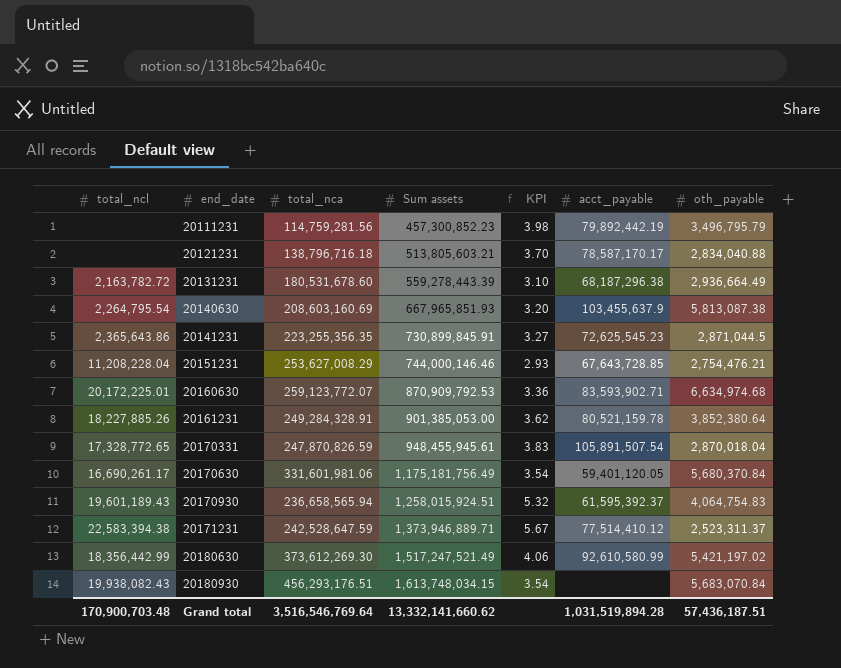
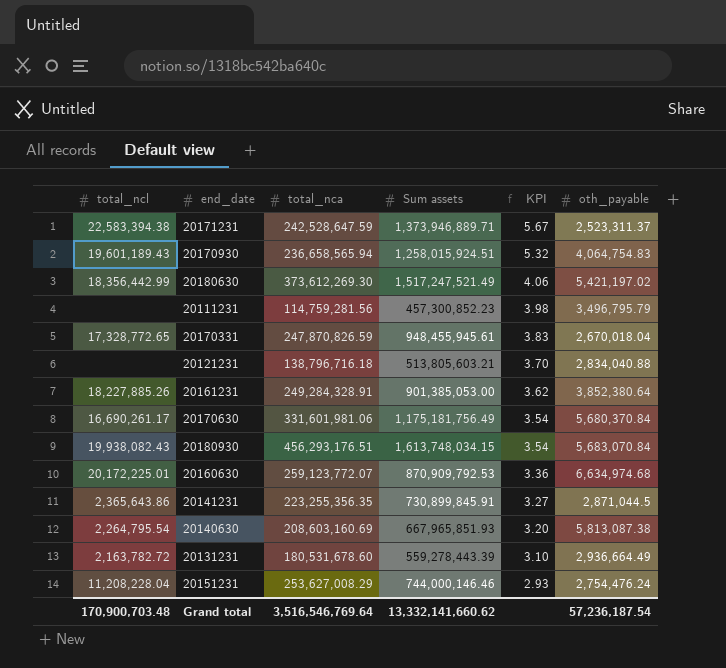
row order: end_date ascending -> KPI descending
column acct_payable | position: 6 -> none
20170331 | oth_payable: 2,870,018.04 -> 2,670,018.04
20151231 | oth_payable: 2,754,476.21 -> 2,754,476.24
Grand total | oth_payable: 57,436,187.51 -> 57,236,187.54

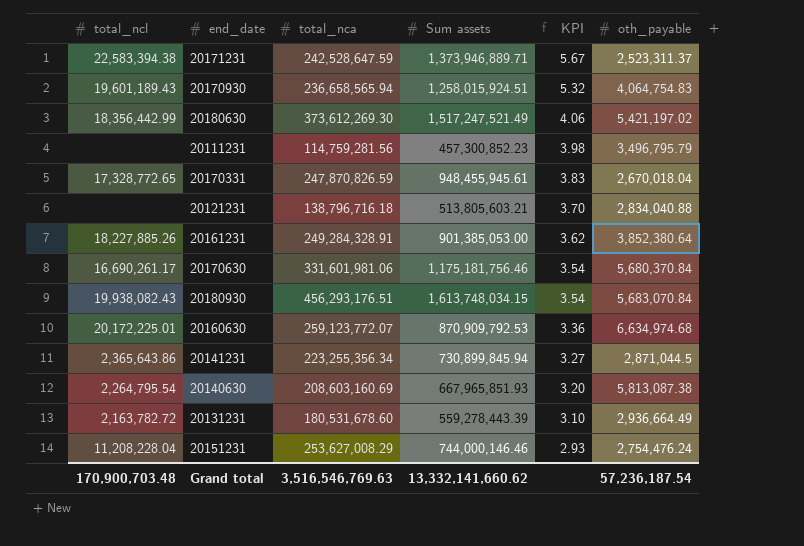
20170630 | Sum assets: 1,175,181,756.49 -> 1,175,181,756.46
20141231 | total_nca: 223,255,356.35 -> 223,255,356.34
20141231 | Sum assets: 730,899,845.91 -> 730,899,845.94
Grand total | total_nca: 3,516,546,769.64 -> 3,516,546,769.63

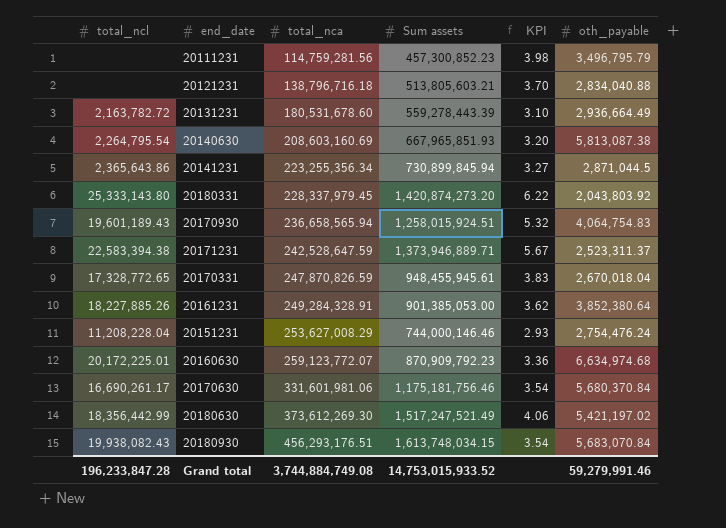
row order: KPI descending -> total_nca ascending
row 20180331: none -> 25,333,143.80 | 228,337,979.45 | 1,420,874,273.20 | 6.22 | 2,043,803.92
20160630 | Sum assets: 870,909,792.53 -> 870,909,792.23
Grand total | total_ncl: 170,900,703.48 -> 196,233,847.28
Grand total | total_nca: 3,516,546,769.63 -> 3,744,884,749.08
Grand total | Sum assets: 13,332,141,660.62 -> 14,753,015,933.52
Grand total | oth_payable: 57,236,187.54 -> 59,279,991.46

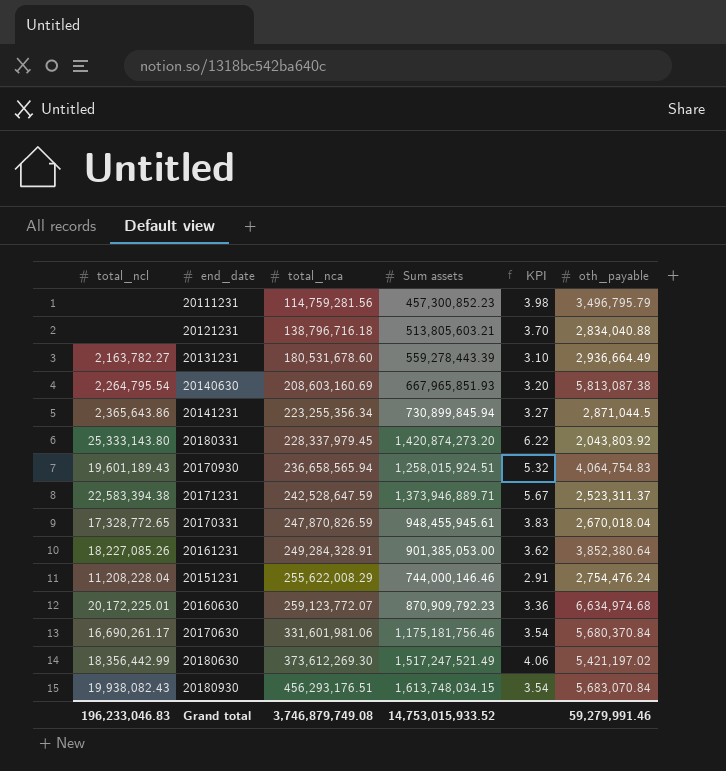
20131231 | total_ncl: 2,163,782.72 -> 2,163,782.27
20161231 | total_ncl: 18,227,885.26 -> 18,227,085.26
20151231 | total_nca: 253,627,008.29 -> 255,622,008.29
20151231 | KPI: 2.93 -> 2.91
Grand total | total_ncl: 196,233,847.28 -> 196,233,046.83
Grand total | total_nca: 3,744,884,749.08 -> 3,746,879,749.08

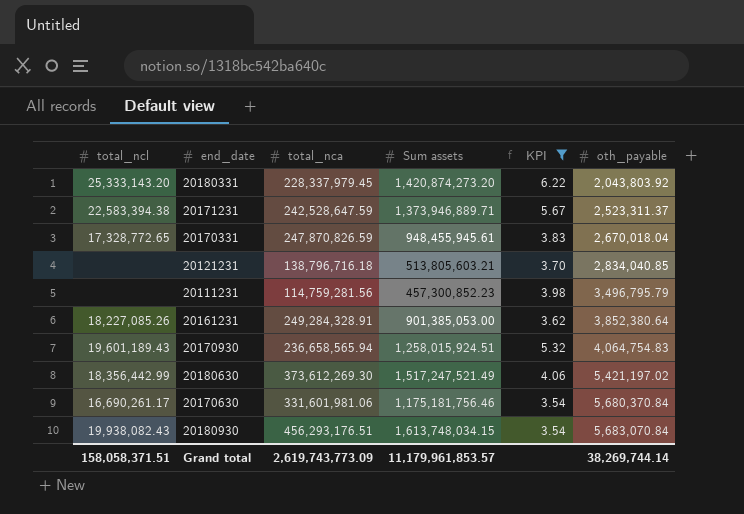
filter: none -> KPI >= 3.54
row order: total_nca ascending -> oth_payable ascending
20180331 | total_ncl: 25,333,143.80 -> 25,333,143.20
20121231 | oth_payable: 2,834,040.88 -> 2,834,040.85
Grand total | total_ncl: 196,233,046.83 -> 158,058,371.51
Grand total | total_nca: 3,746,879,749.08 -> 2,619,743,773.09
Grand total | Sum assets: 14,753,015,933.52 -> 11,179,961,853.57
Grand total | oth_payable: 59,279,991.46 -> 38,269,744.14

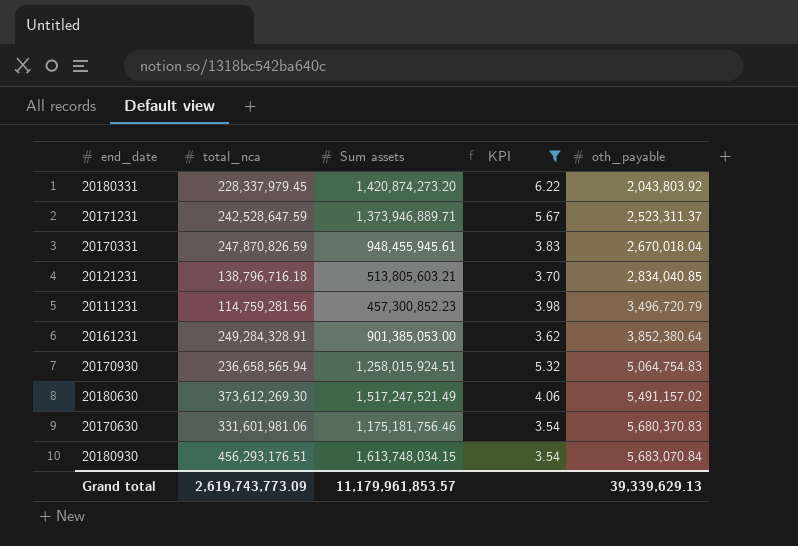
column total_ncl | position: 1 -> none
20111231 | oth_payable: 3,496,795.79 -> 3,496,720.79
20170930 | oth_payable: 4,064,754.83 -> 5,064,754.83
20180630 | oth_payable: 5,421,197.02 -> 5,491,157.02
20170630 | oth_payable: 5,680,370.84 -> 5,680,370.83
Grand total | oth_payable: 38,269,744.14 -> 39,339,629.13

